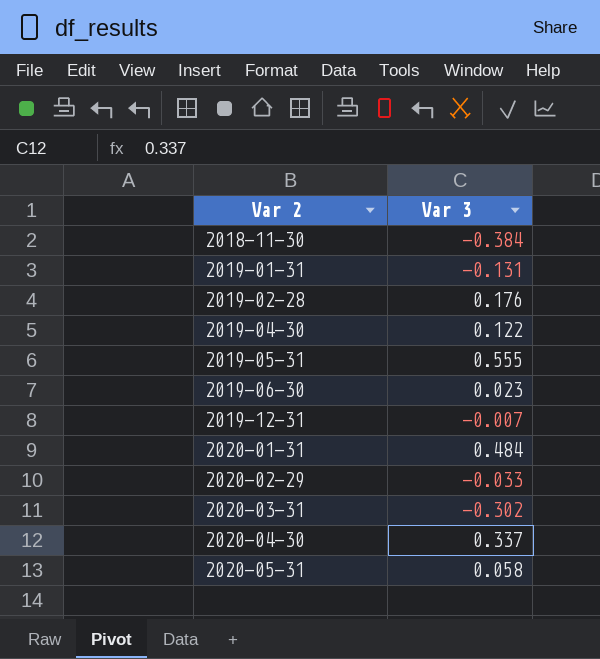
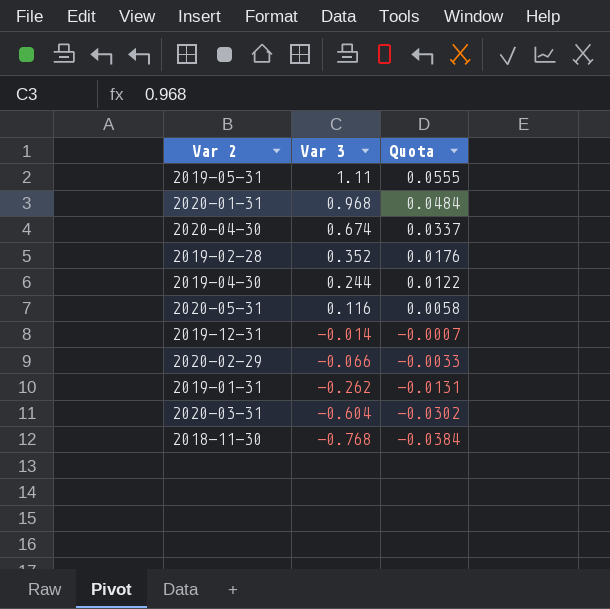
row order: Var 2 ascending -> Var 3 descending
column Quota | formula: none -> [Var 3] * 0.05
row 2019-06-30: 0.023 -> none
2019-05-31 | Var 3: 0.555 -> 1.11
2020-01-31 | Var 3: 0.484 -> 0.968
2020-04-30 | Var 3: 0.337 -> 0.674
2019-02-28 | Var 3: 0.176 -> 0.352
2019-04-30 | Var 3: 0.122 -> 0.244
2020-05-31 | Var 3: 0.058 -> 0.116
2019-12-31 | Var 3: -0.007 -> -0.014
2020-02-29 | Var 3: -0.033 -> -0.066
2019-01-31 | Var 3: -0.131 -> -0.262
2020-03-31 | Var 3: -0.302 -> -0.604
2018-11-30 | Var 3: -0.384 -> -0.768

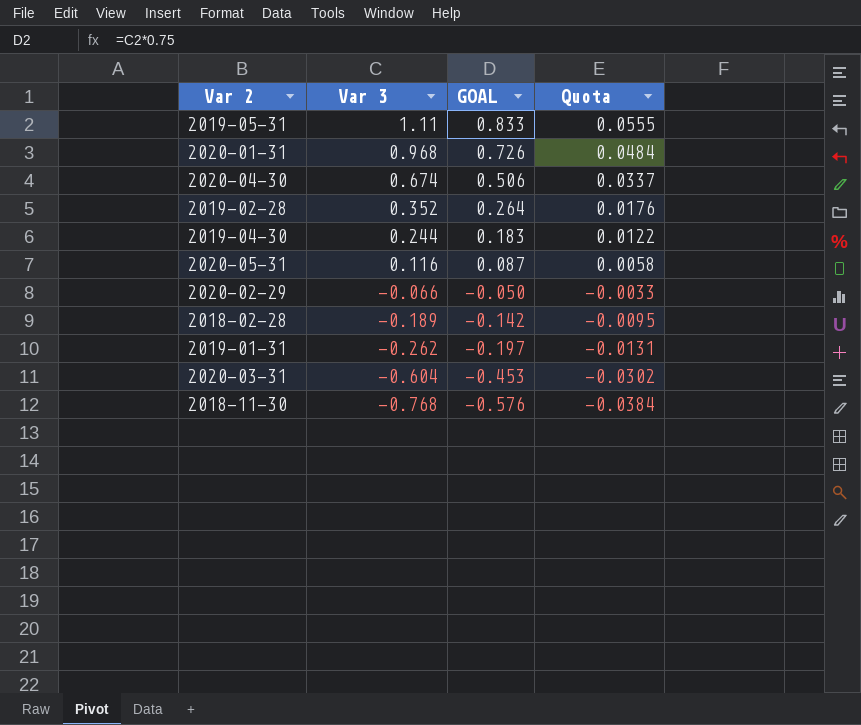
column GOAL | formula: none -> [Var 3] * 0.75
row 2019-12-31: -0.014 | -0.0007 -> none
row 2018-02-28: none -> -0.189 | -0.142 | -0.0095

